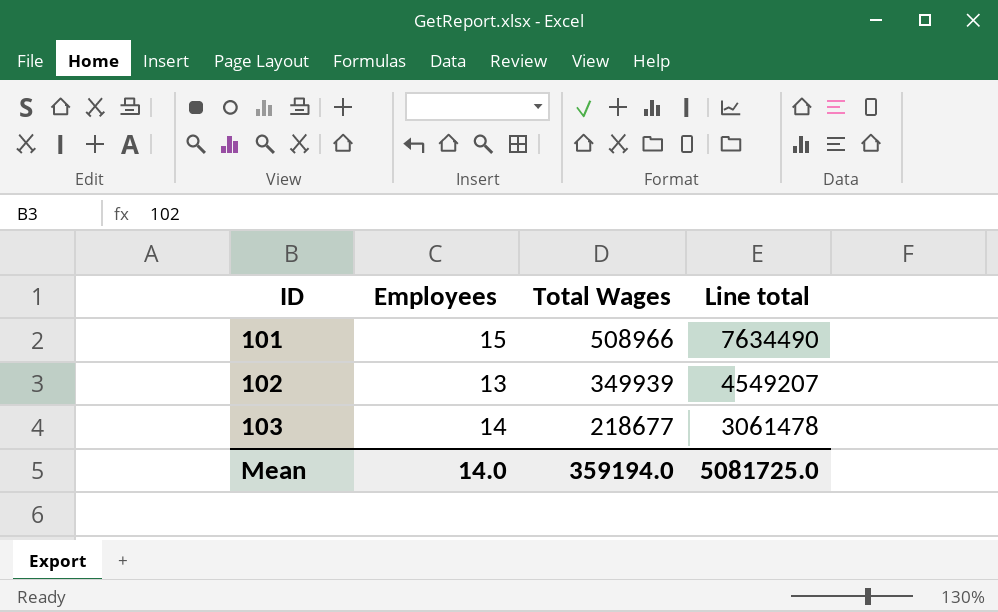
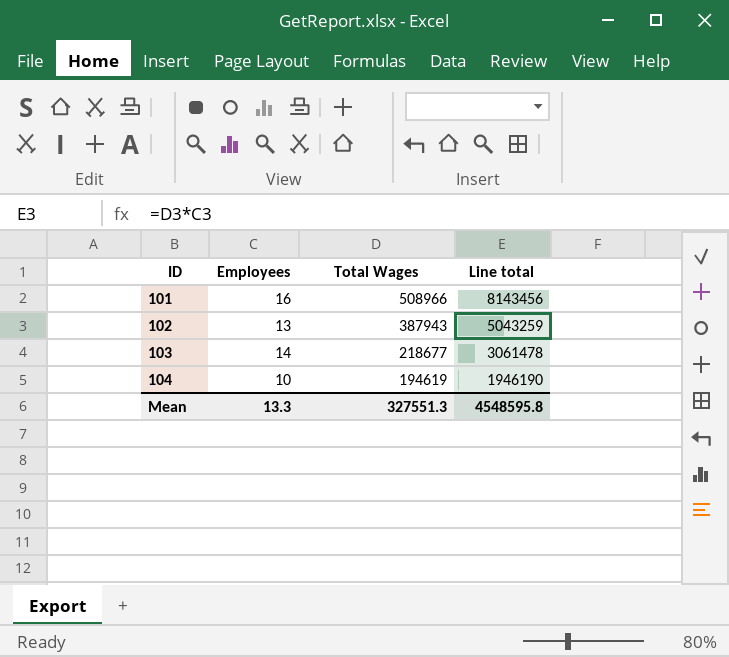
101 | Employees: 15 -> 16
101 | Line total: 7634490 -> 8143456
102 | Total Wages: 349939 -> 387943
102 | Line total: 4549207 -> 5043259
row 104: none -> 10 | 194619 | 1946190
Mean | Employees: 14.0 -> 13.3
Mean | Total Wages: 359194.0 -> 327551.3
Mean | Line total: 5081725.0 -> 4548595.8

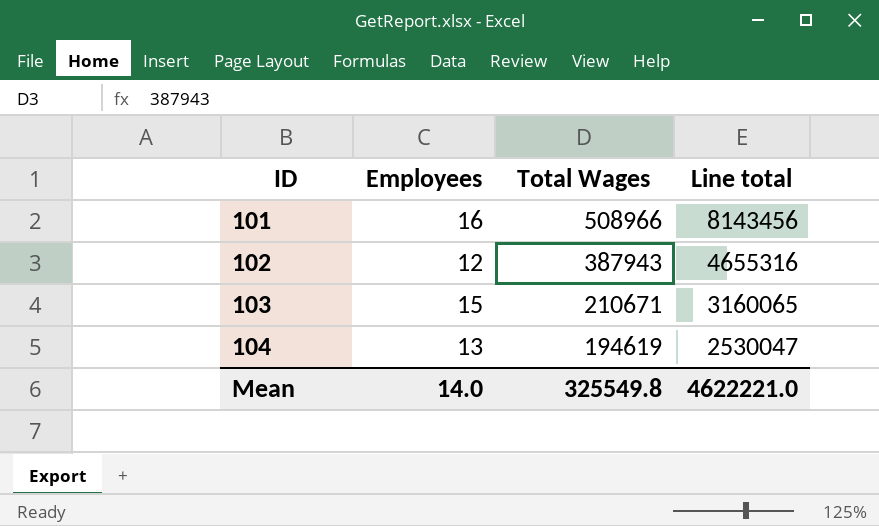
102 | Employees: 13 -> 12
102 | Line total: 5043259 -> 4655316
103 | Employees: 14 -> 15
103 | Total Wages: 218677 -> 210671
103 | Line total: 3061478 -> 3160065
104 | Employees: 10 -> 13
104 | Line total: 1946190 -> 2530047
Mean | Employees: 13.3 -> 14.0
Mean | Total Wages: 327551.3 -> 325549.8
Mean | Line total: 4548595.8 -> 4622221.0

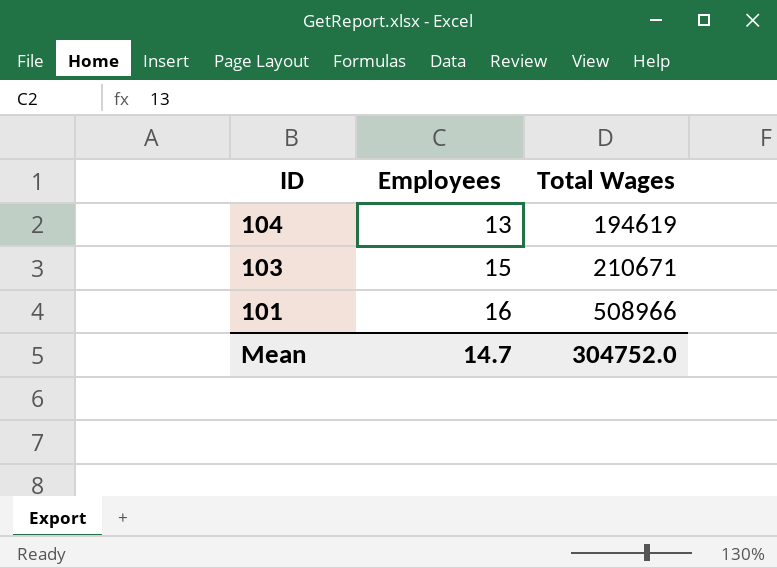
row order: ID ascending -> ID descending
column Line total | formula: [Employees] * [Total Wages] -> none
row 102: 12 | 387943 | 4655316 -> none
Mean | Employees: 14.0 -> 14.7
Mean | Total Wages: 325549.8 -> 304752.0

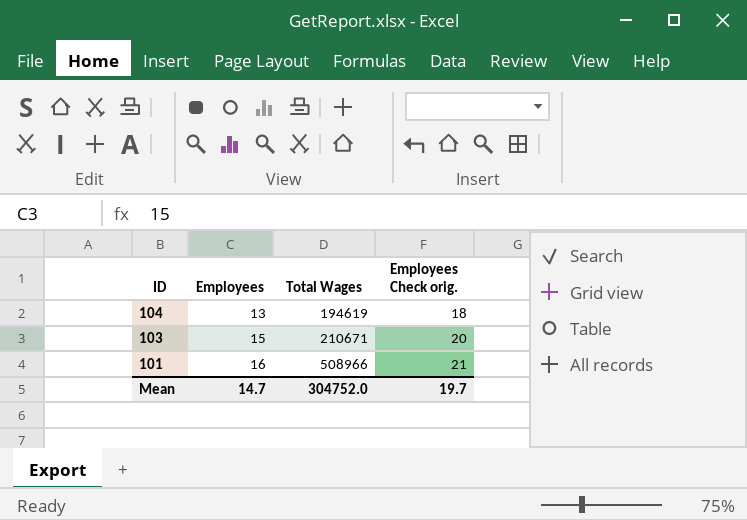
column Employees Check orig. | formula: none -> [Employees] + 5

